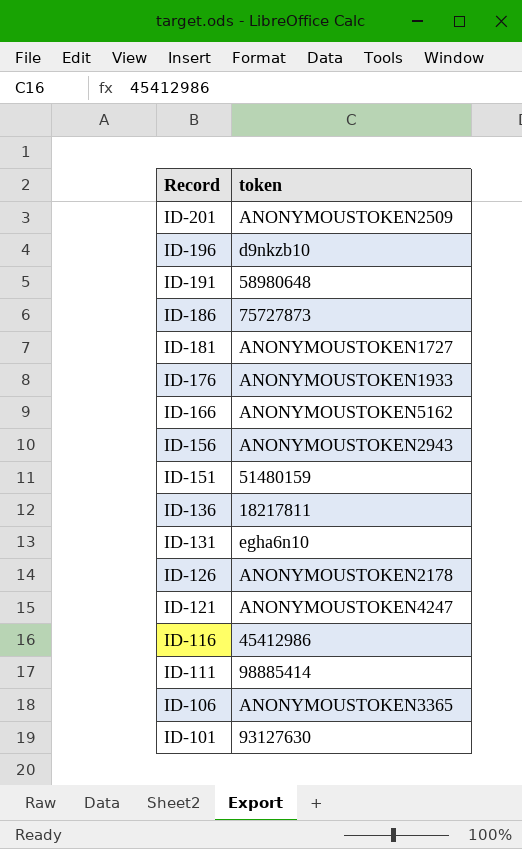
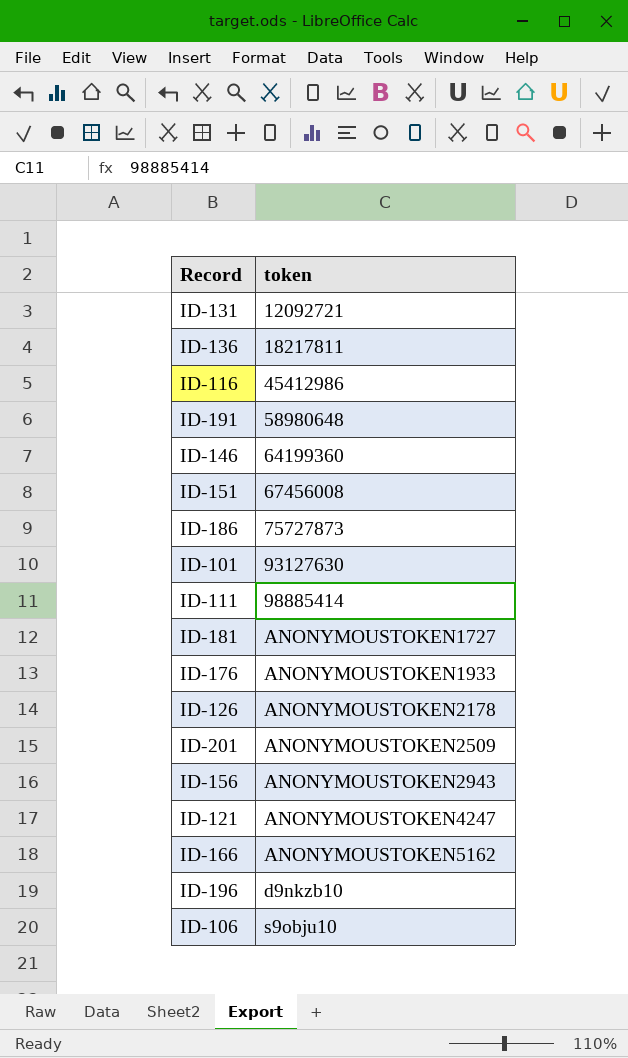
row order: Record descending -> token ascending
ID-131 | token: egha6n10 -> 12092721
row ID-146: none -> 64199360
ID-151 | token: 51480159 -> 67456008
ID-106 | token: ANONYMOUSTOKEN3365 -> s9obju10

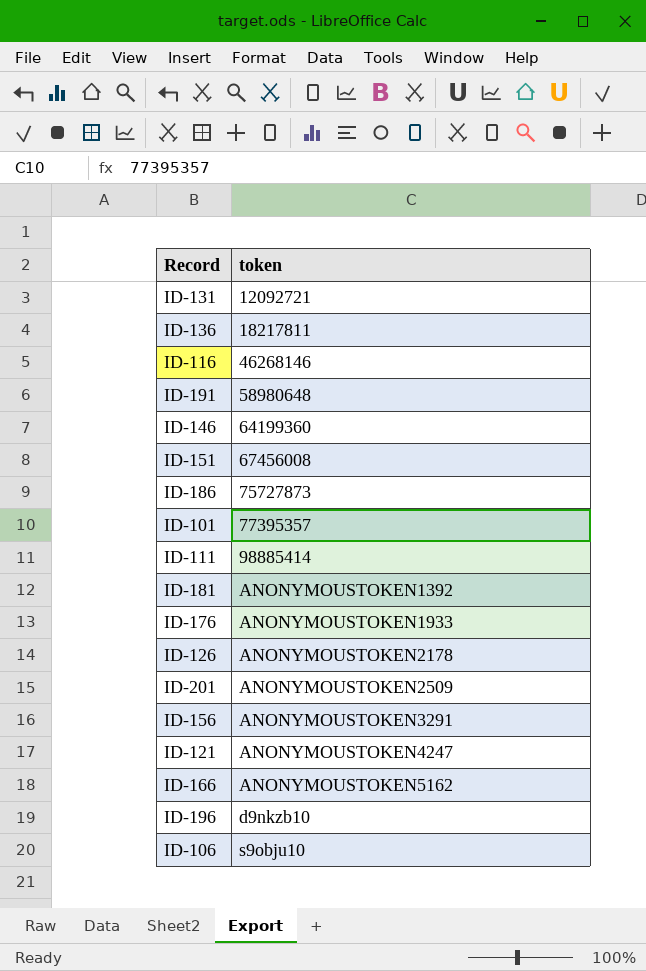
ID-116 | token: 45412986 -> 46268146
ID-101 | token: 93127630 -> 77395357
ID-181 | token: ANONYMOUSTOKEN1727 -> ANONYMOUSTOKEN1392
ID-156 | token: ANONYMOUSTOKEN2943 -> ANONYMOUSTOKEN3291

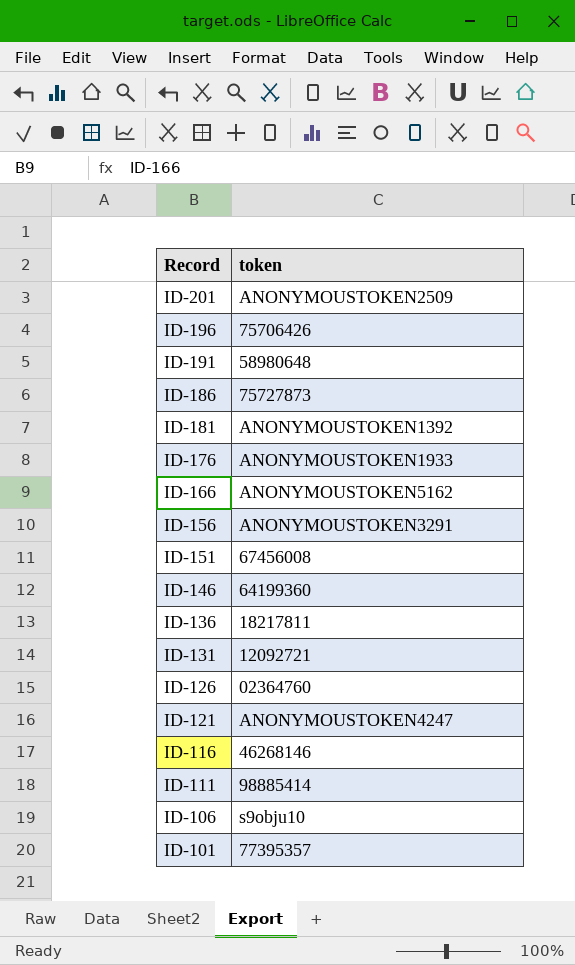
row order: token ascending -> Record descending
ID-196 | token: d9nkzb10 -> 75706426
ID-126 | token: ANONYMOUSTOKEN2178 -> 02364760

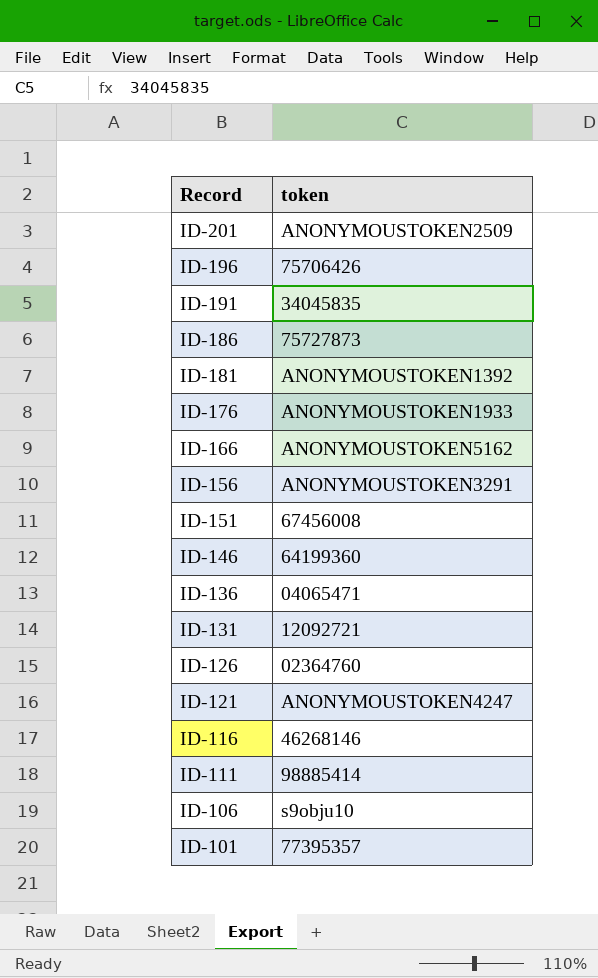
ID-191 | token: 58980648 -> 34045835
ID-136 | token: 18217811 -> 04065471

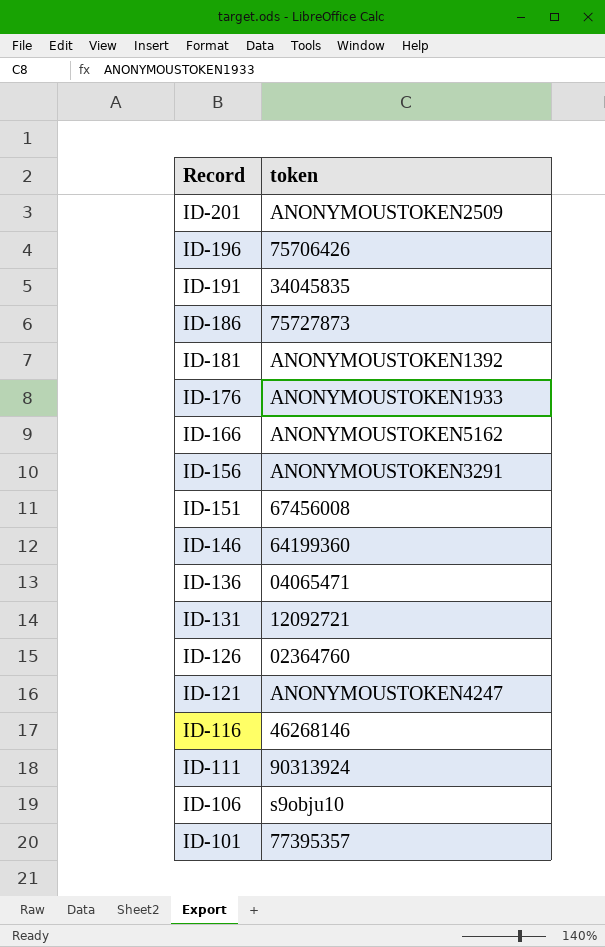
ID-111 | token: 98885414 -> 90313924

